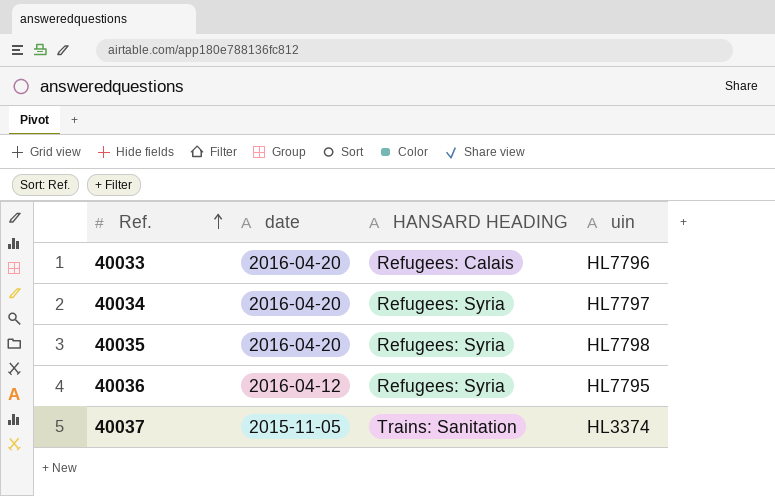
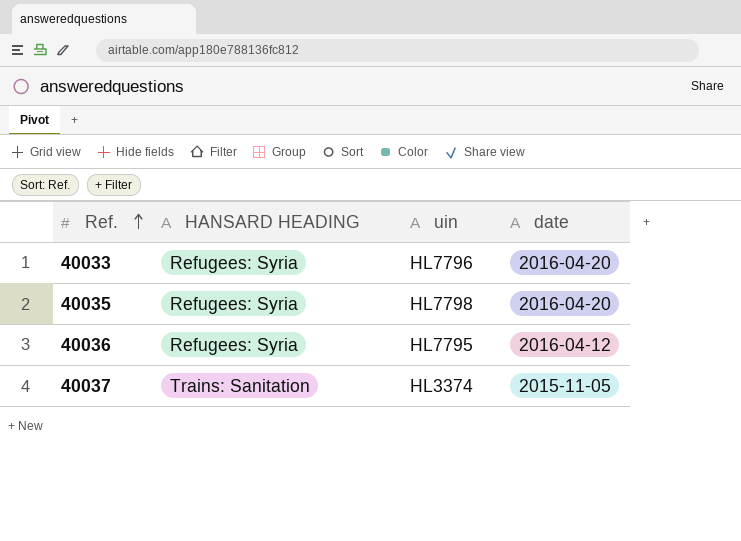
column date | position: 2 -> 4
row 40034: 2016-04-20 | Refugees: Syria | HL7797 -> none
40033 | HANSARD HEADING: Refugees: Calais -> Refugees: Syria

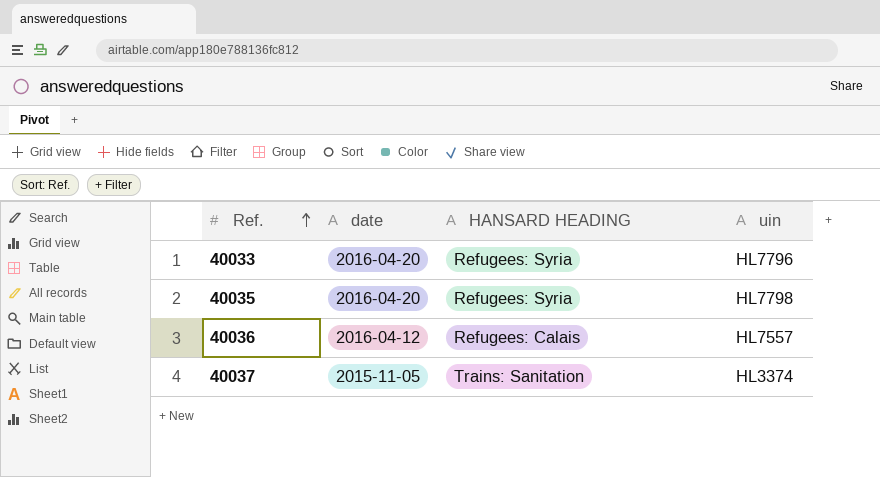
column date | position: 4 -> 2
40036 | HANSARD HEADING: Refugees: Syria -> Refugees: Calais
40036 | uin: HL7795 -> HL7557

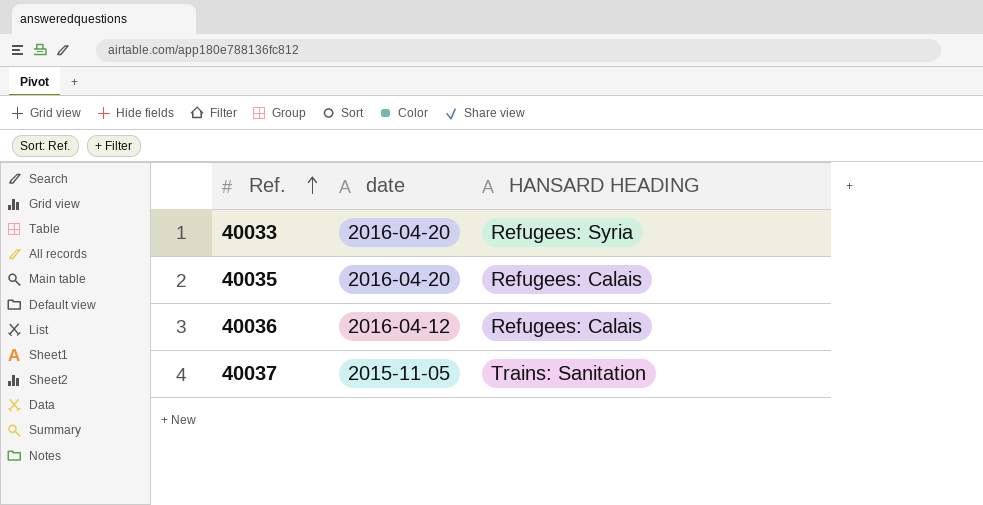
column uin | position: 4 -> none
40035 | HANSARD HEADING: Refugees: Syria -> Refugees: Calais

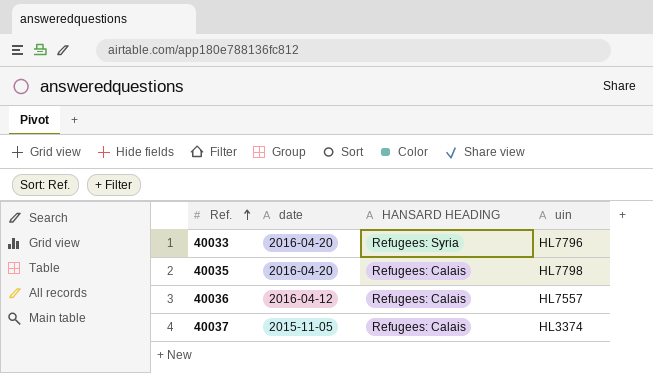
column uin | position: none -> 4
40037 | HANSARD HEADING: Trains: Sanitation -> Refugees: Calais

